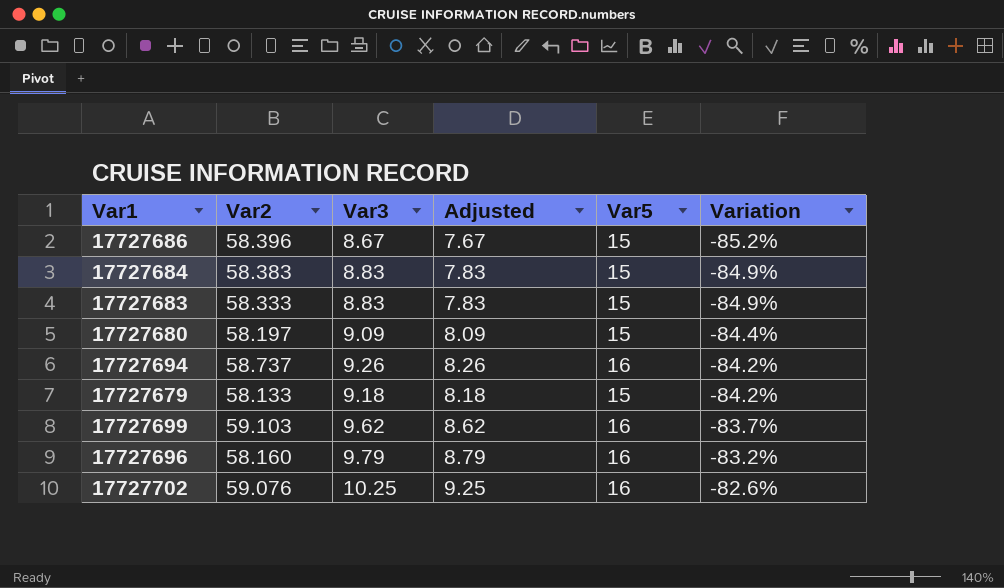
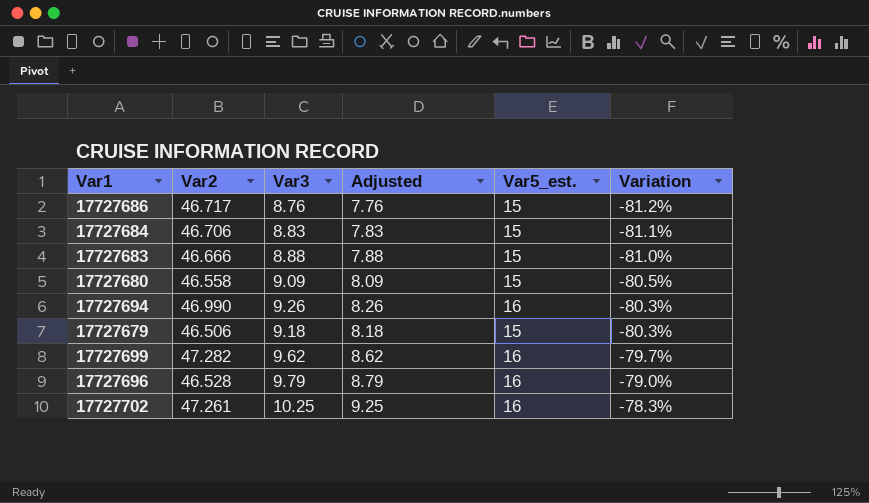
column name: Var5 -> Var5_est.
17727686 | Var2: 58.396 -> 46.717
17727686 | Var3: 8.67 -> 8.76
17727686 | Adjusted: 7.67 -> 7.76
17727686 | Variation: -85.2% -> -81.2%
17727684 | Var2: 58.383 -> 46.706
17727684 | Variation: -84.9% -> -81.1%
17727683 | Var2: 58.333 -> 46.666
17727683 | Var3: 8.83 -> 8.88
17727683 | Adjusted: 7.83 -> 7.88
17727683 | Variation: -84.9% -> -81.0%
17727680 | Var2: 58.197 -> 46.558
17727680 | Variation: -84.4% -> -80.5%
17727694 | Var2: 58.737 -> 46.990
17727694 | Variation: -84.2% -> -80.3%
17727679 | Var2: 58.133 -> 46.506
17727679 | Variation: -84.2% -> -80.3%
17727699 | Var2: 59.103 -> 47.282
17727699 | Variation: -83.7% -> -79.7%
17727696 | Var2: 58.160 -> 46.528
17727696 | Variation: -83.2% -> -79.0%
17727702 | Var2: 59.076 -> 47.261
17727702 | Variation: -82.6% -> -78.3%

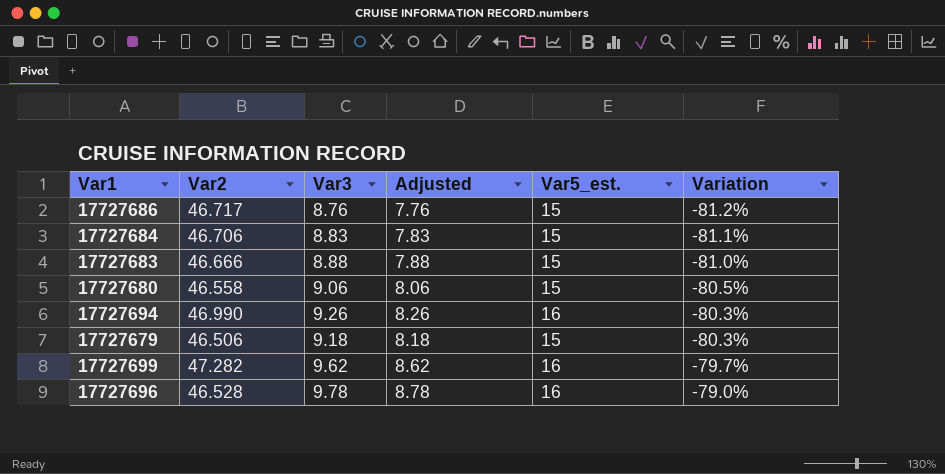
row 17727702: 47.261 | 10.25 | 9.25 | 16 | -78.3% -> none
17727680 | Var3: 9.09 -> 9.06
17727680 | Adjusted: 8.09 -> 8.06
17727696 | Var3: 9.79 -> 9.78
17727696 | Adjusted: 8.79 -> 8.78

